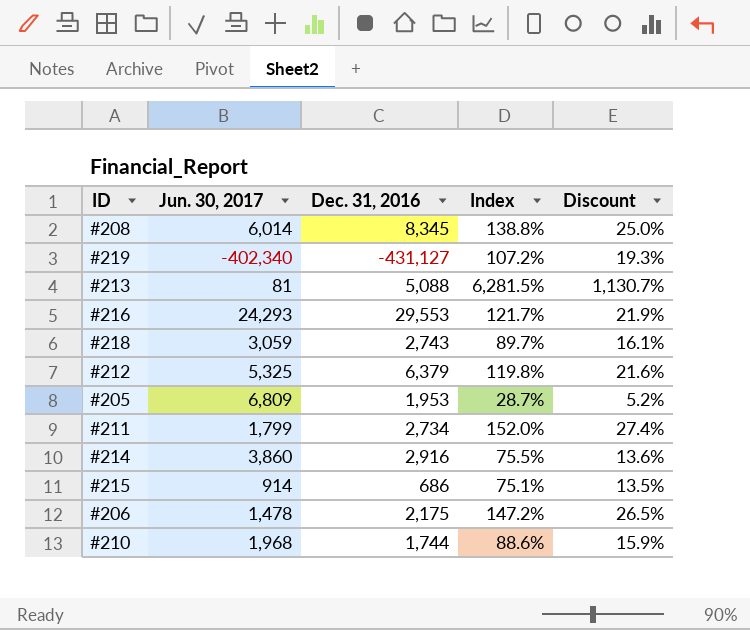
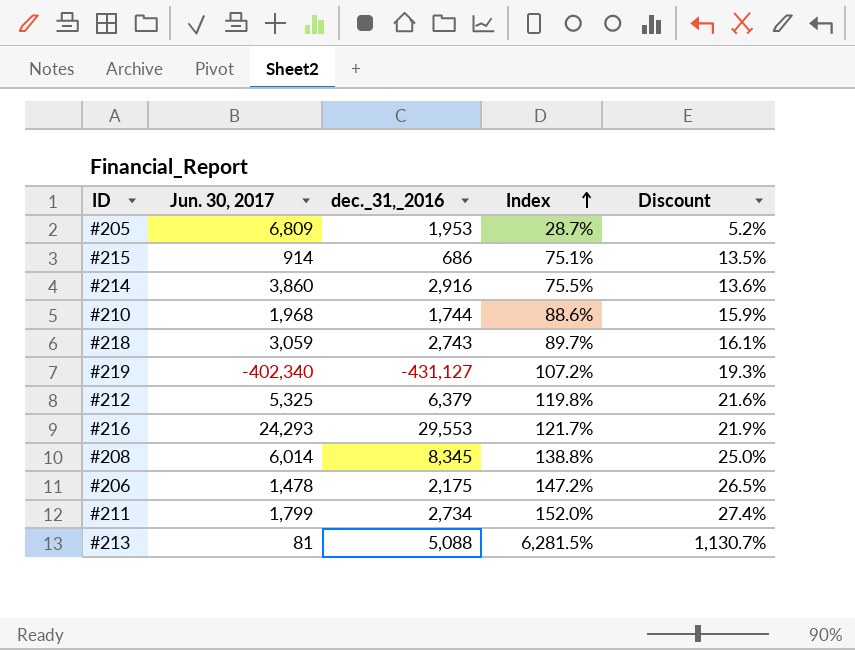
row order: none -> Index ascending
column name: Dec. 31, 2016 -> dec._31,_2016

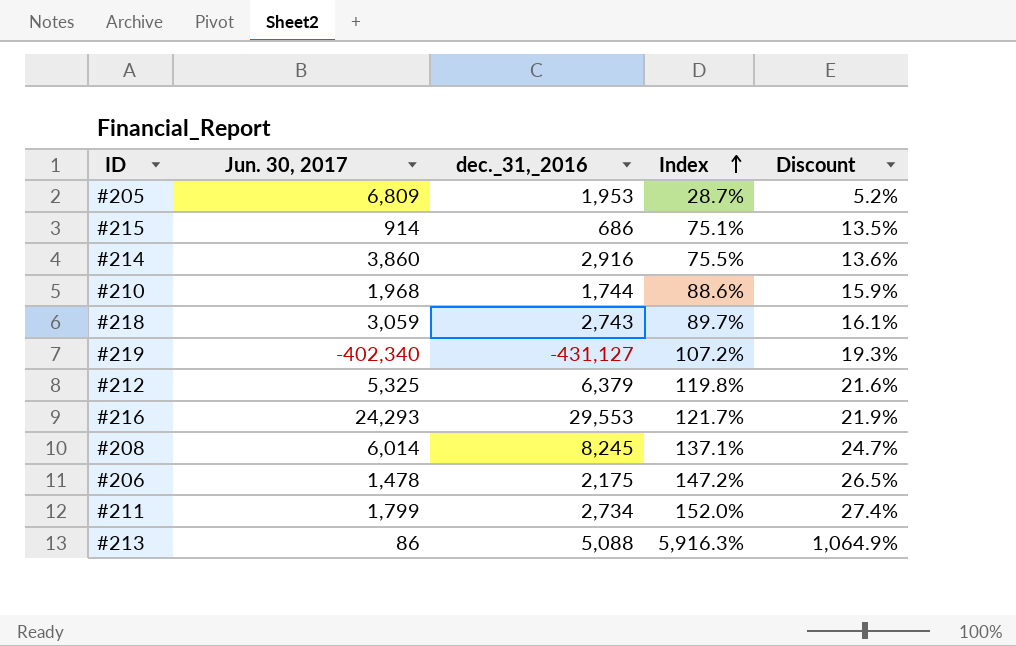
#208 | dec._31,_2016: 8,345 -> 8,245
#208 | Index: 138.8% -> 137.1%
#208 | Discount: 25.0% -> 24.7%
#213 | Jun. 30, 2017: 81 -> 86
#213 | Index: 6,281.5% -> 5,916.3%
#213 | Discount: 1,130.7% -> 1,064.9%

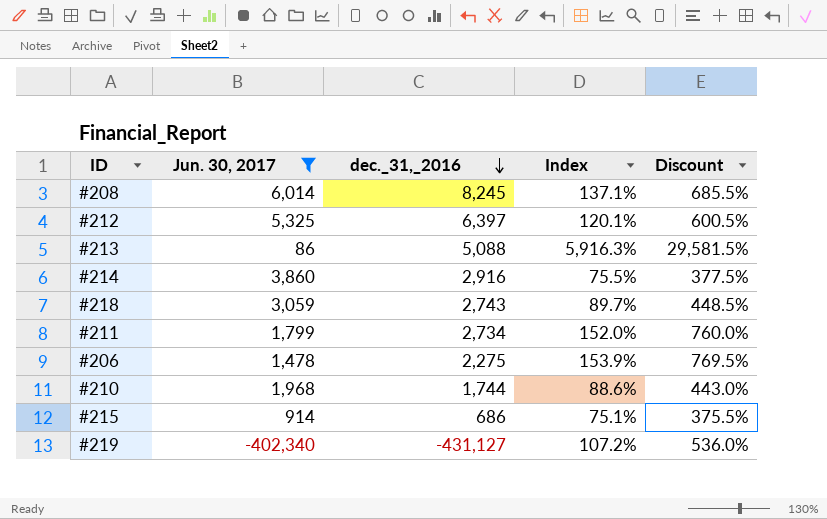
filter: none -> Jun. 30, 2017 <= 6,014
row order: Index ascending -> dec._31,_2016 descending
column Discount | formula: [Index] * 0.18 -> [Index] * 5
#212 | dec._31,_2016: 6,379 -> 6,397
#212 | Index: 119.8% -> 120.1%
#206 | dec._31,_2016: 2,175 -> 2,275
#206 | Index: 147.2% -> 153.9%

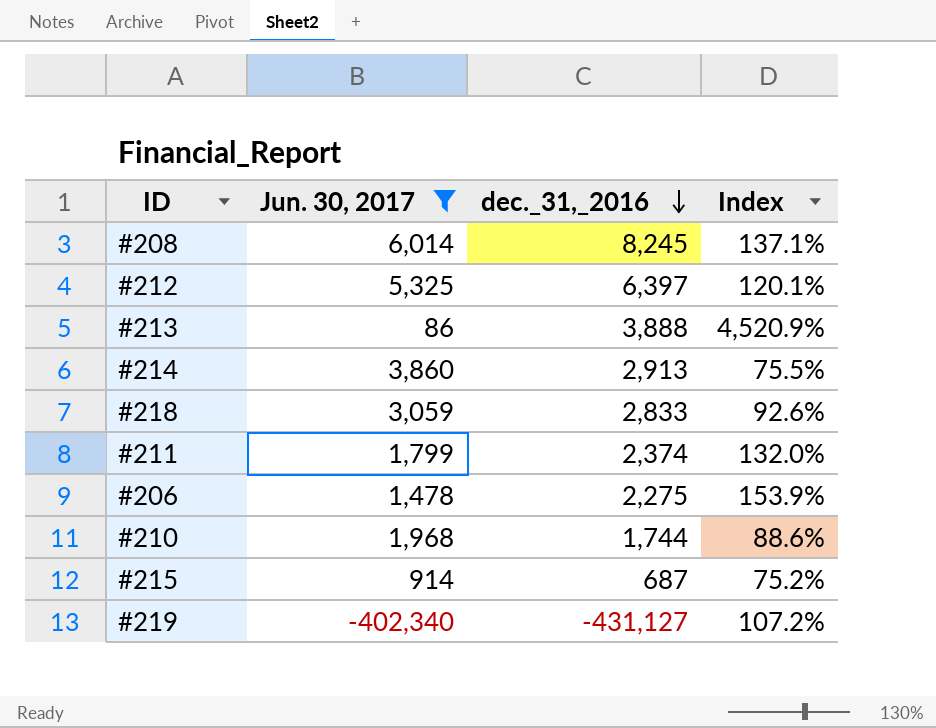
column Discount | formula: [Index] * 5 -> none
#213 | dec._31,_2016: 5,088 -> 3,888
#213 | Index: 5,916.3% -> 4,520.9%
#214 | dec._31,_2016: 2,916 -> 2,913
#218 | dec._31,_2016: 2,743 -> 2,833
#218 | Index: 89.7% -> 92.6%
#211 | dec._31,_2016: 2,734 -> 2,374
#211 | Index: 152.0% -> 132.0%
#215 | dec._31,_2016: 686 -> 687
#215 | Index: 75.1% -> 75.2%

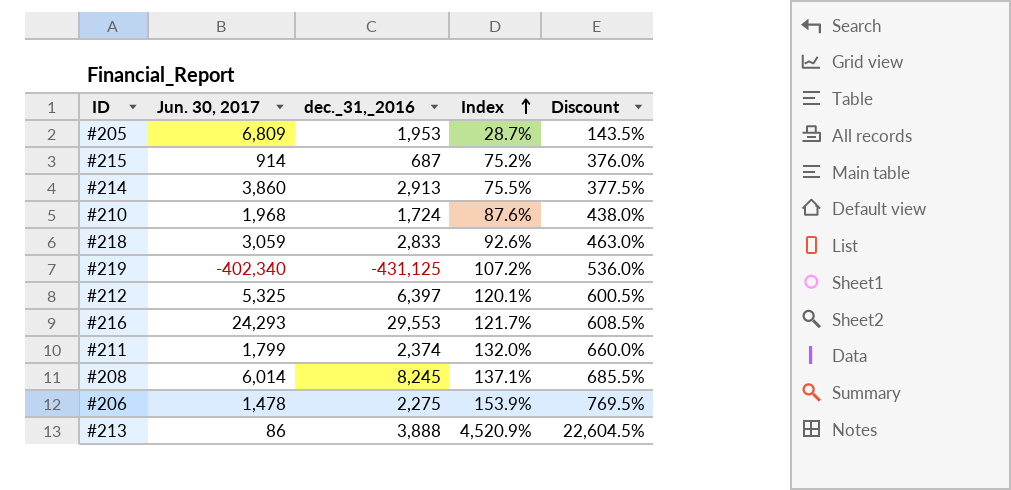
filter: Jun. 30, 2017 <= 6,014 -> none
row order: dec._31,_2016 descending -> Index ascending
column Discount | formula: none -> [Index] * 5
#210 | dec._31,_2016: 1,744 -> 1,724
#210 | Index: 88.6% -> 87.6%
#219 | dec._31,_2016: -431,127 -> -431,125

